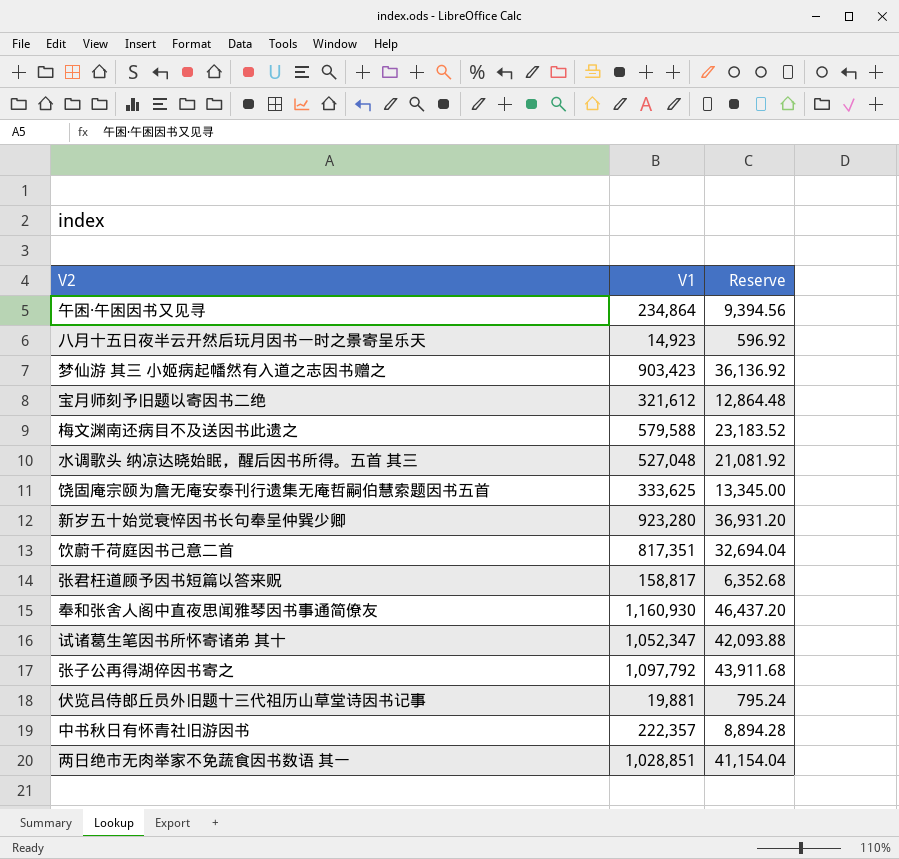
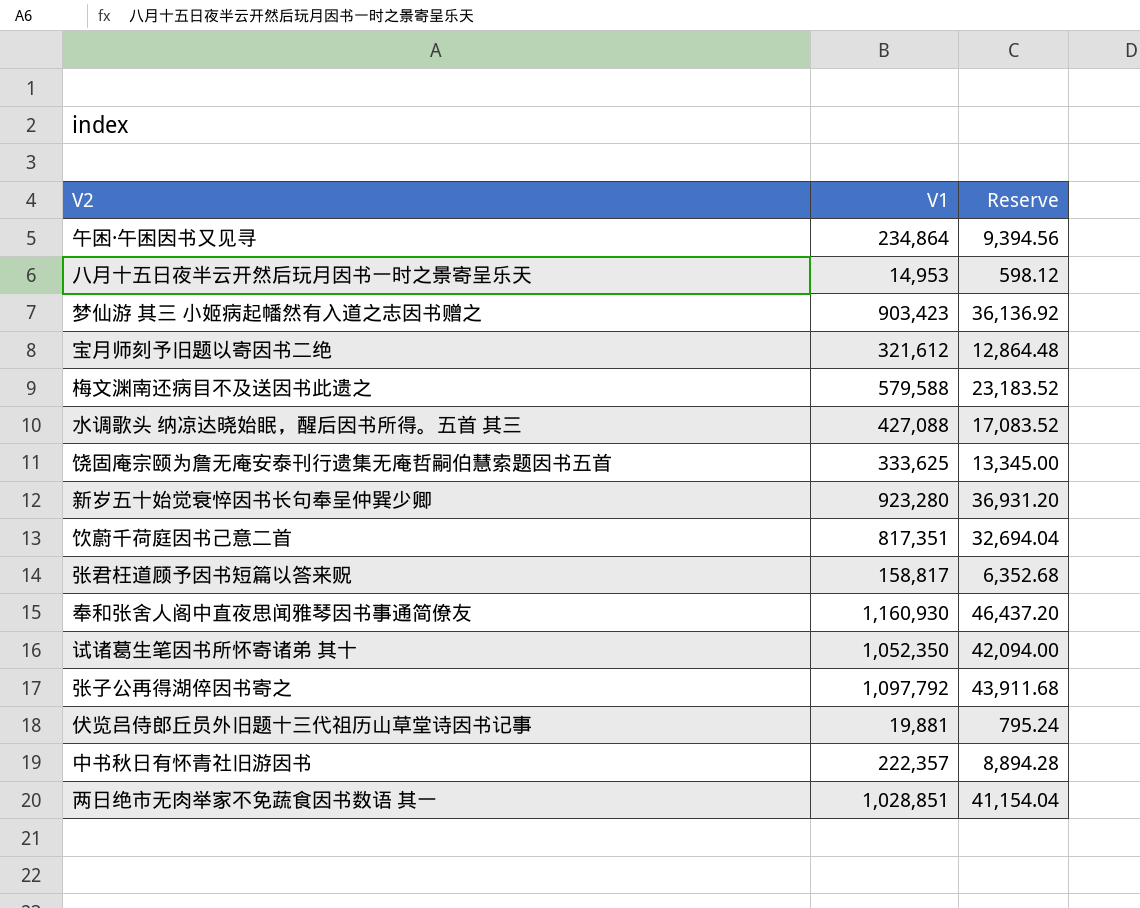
八月十五日夜半云开然后玩月因书一时之景寄呈乐天 | V1: 14,923 -> 14,953
八月十五日夜半云开然后玩月因书一时之景寄呈乐天 | Reserve: 596.92 -> 598.12
水调歌头 纳凉达晓始眠，醒后因书所得。五首 其三 | V1: 527,048 -> 427,088
水调歌头 纳凉达晓始眠，醒后因书所得。五首 其三 | Reserve: 21,081.92 -> 17,083.52
试诸葛生笔因书所怀寄诸弟 其十 | V1: 1,052,347 -> 1,052,350
试诸葛生笔因书所怀寄诸弟 其十 | Reserve: 42,093.88 -> 42,094.00

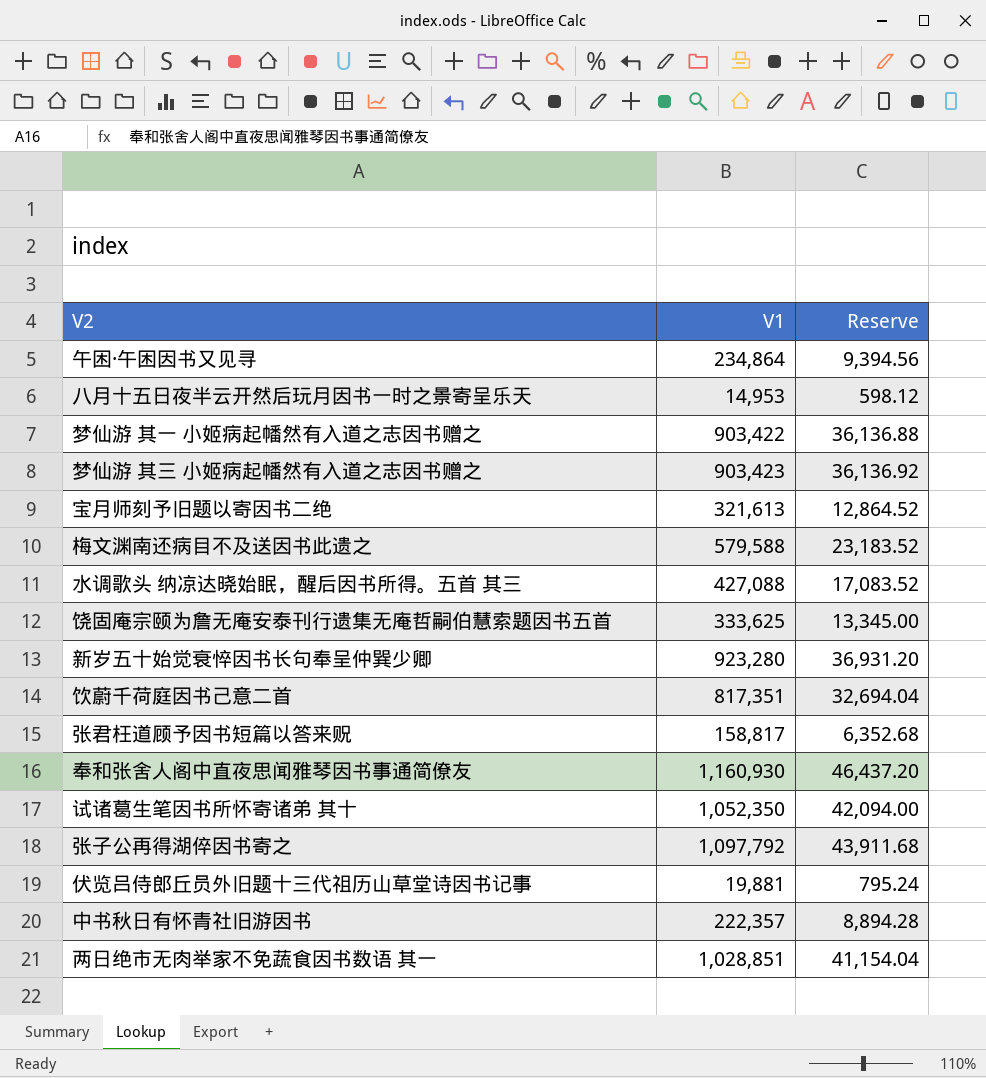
row 梦仙游 其一 小姬病起幡然有入道之志因书赠之: none -> 903,422 | 36,136.88
宝月师刻予旧题以寄因书二绝 | V1: 321,612 -> 321,613
宝月师刻予旧题以寄因书二绝 | Reserve: 12,864.48 -> 12,864.52

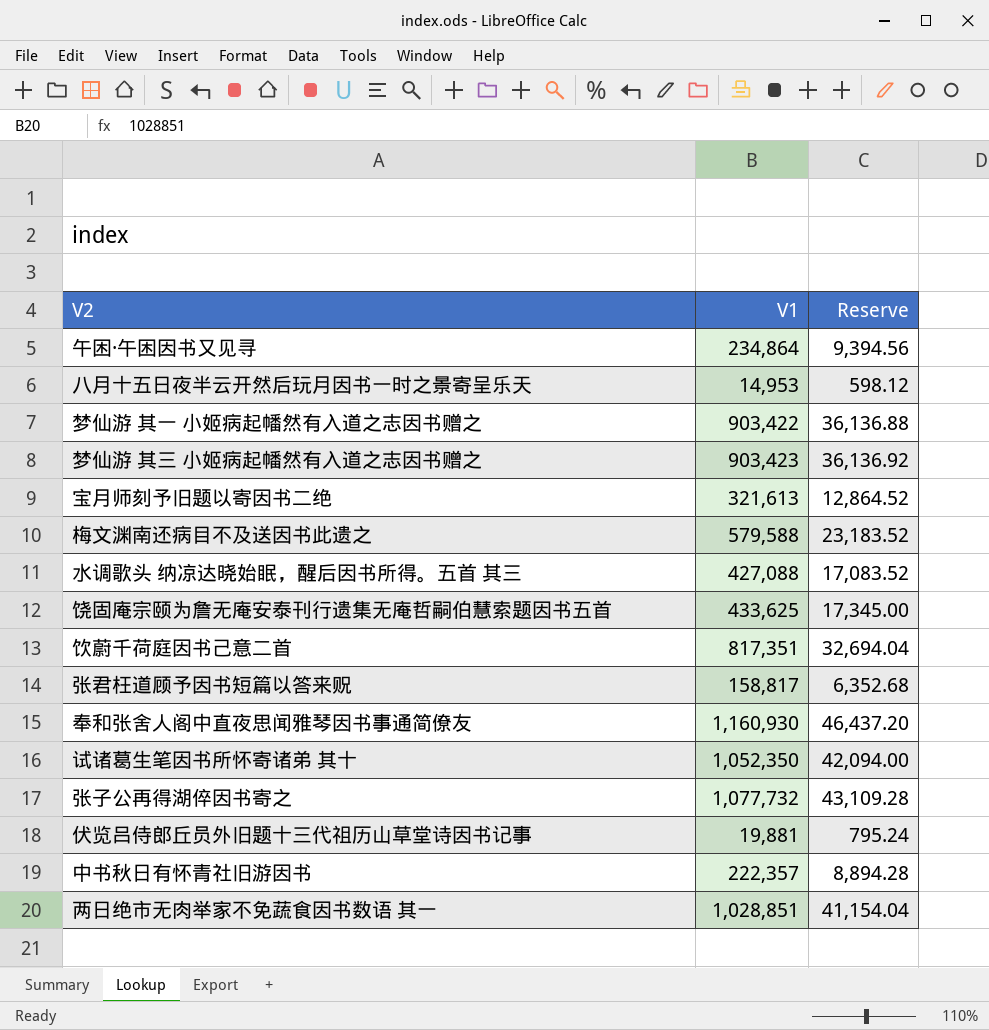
row 新岁五十始觉衰悴因书长句奉呈仲巽少卿: 923,280 | 36,931.20 -> none
饶固庵宗颐为詹无庵安泰刊行遗集无庵哲嗣伯慧索题因书五首 | V1: 333,625 -> 433,625
饶固庵宗颐为詹无庵安泰刊行遗集无庵哲嗣伯慧索题因书五首 | Reserve: 13,345.00 -> 17,345.00
张子公再得湖倅因书寄之 | V1: 1,097,792 -> 1,077,732
张子公再得湖倅因书寄之 | Reserve: 43,911.68 -> 43,109.28

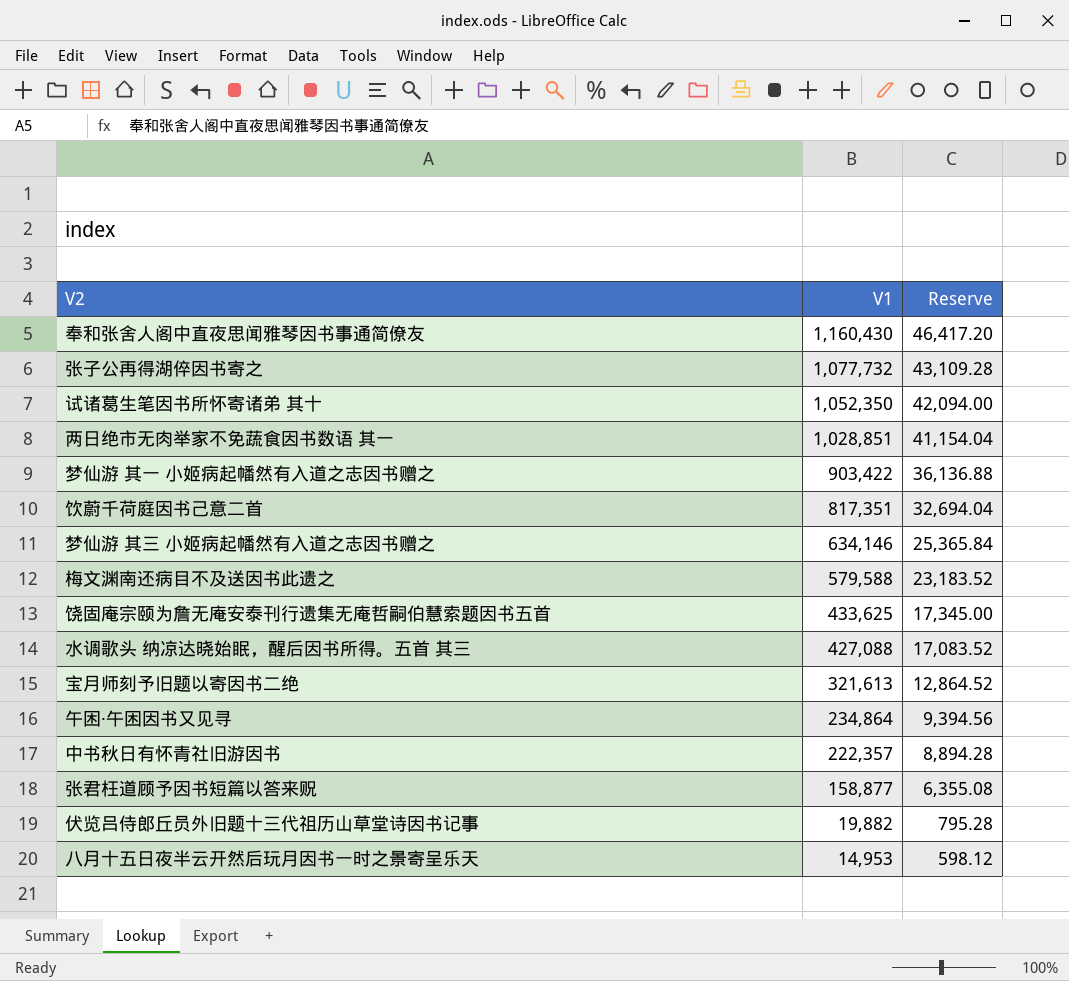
row order: none -> V1 descending
奉和张舍人阁中直夜思闻雅琴因书事通简僚友 | V1: 1,160,930 -> 1,160,430
奉和张舍人阁中直夜思闻雅琴因书事通简僚友 | Reserve: 46,437.20 -> 46,417.20
梦仙游 其三 小姬病起幡然有入道之志因书赠之 | V1: 903,423 -> 634,146
梦仙游 其三 小姬病起幡然有入道之志因书赠之 | Reserve: 36,136.92 -> 25,365.84
张君枉道顾予因书短篇以答来贶 | V1: 158,817 -> 158,877
张君枉道顾予因书短篇以答来贶 | Reserve: 6,352.68 -> 6,355.08
伏览吕侍郎丘员外旧题十三代祖历山草堂诗因书记事 | V1: 19,881 -> 19,882
伏览吕侍郎丘员外旧题十三代祖历山草堂诗因书记事 | Reserve: 795.24 -> 795.28

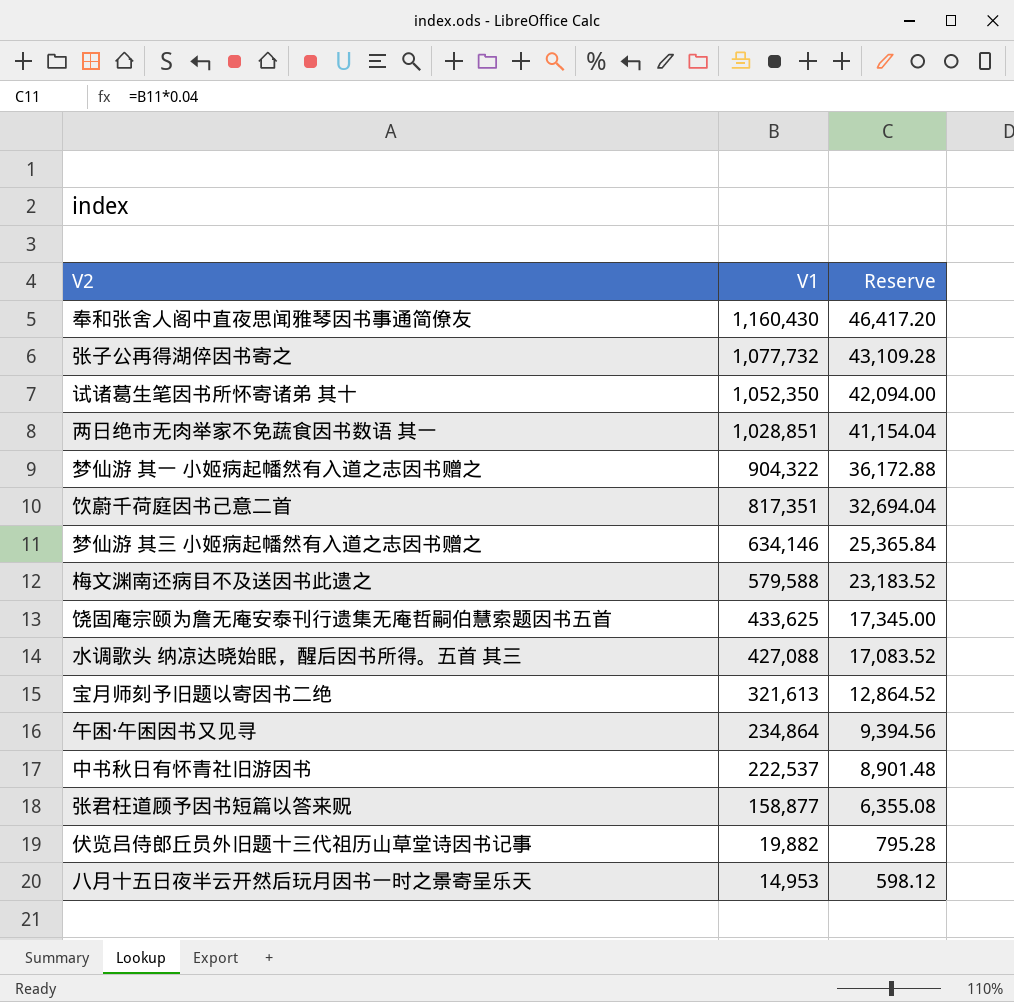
梦仙游 其一 小姬病起幡然有入道之志因书赠之 | V1: 903,422 -> 904,322
梦仙游 其一 小姬病起幡然有入道之志因书赠之 | Reserve: 36,136.88 -> 36,172.88
中书秋日有怀青社旧游因书 | V1: 222,357 -> 222,537
中书秋日有怀青社旧游因书 | Reserve: 8,894.28 -> 8,901.48

